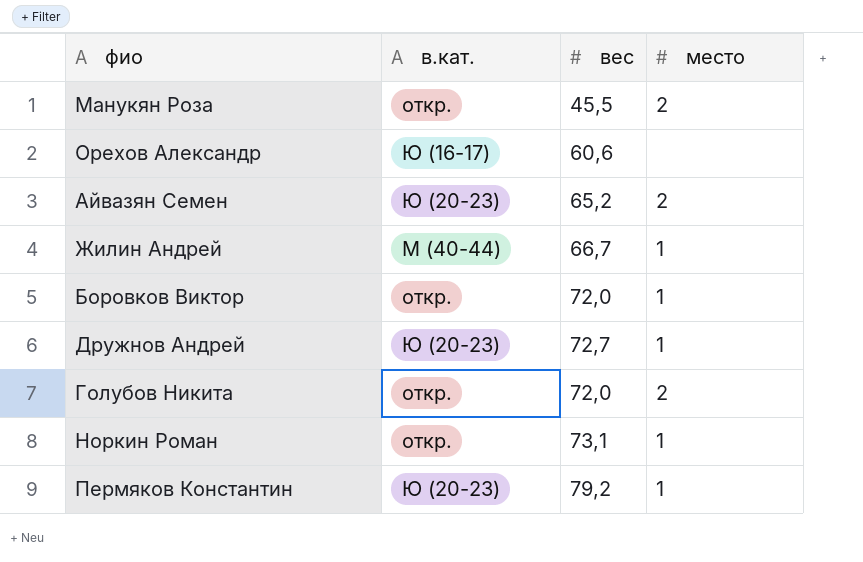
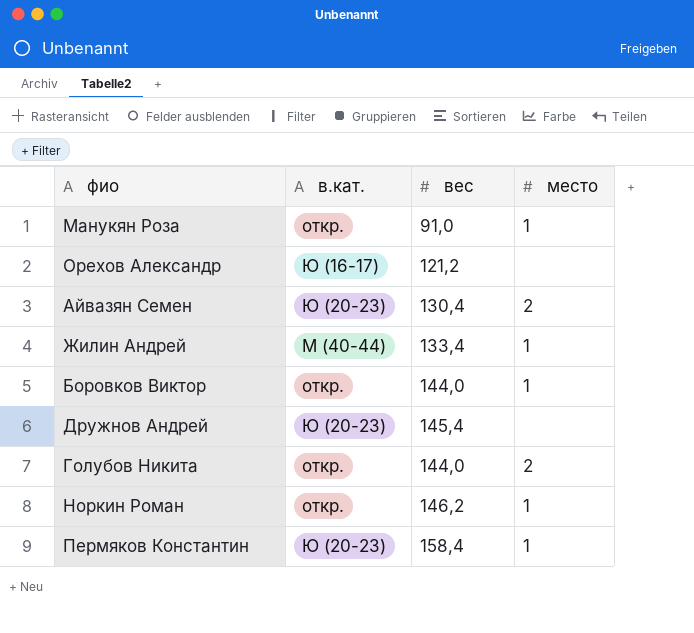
Манукян Роза | вес: 45,5 -> 91,0
Манукян Роза | место: 2 -> 1
Орехов Александр | вес: 60,6 -> 121,2
Айвазян Семен | вес: 65,2 -> 130,4
Жилин Андрей | вес: 66,7 -> 133,4
Боровков Виктор | вес: 72,0 -> 144,0
Дружнов Андрей | вес: 72,7 -> 145,4
Дружнов Андрей | место: 1 -> none
Голубов Никита | вес: 72,0 -> 144,0
Норкин Роман | вес: 73,1 -> 146,2
Пермяков Константин | вес: 79,2 -> 158,4

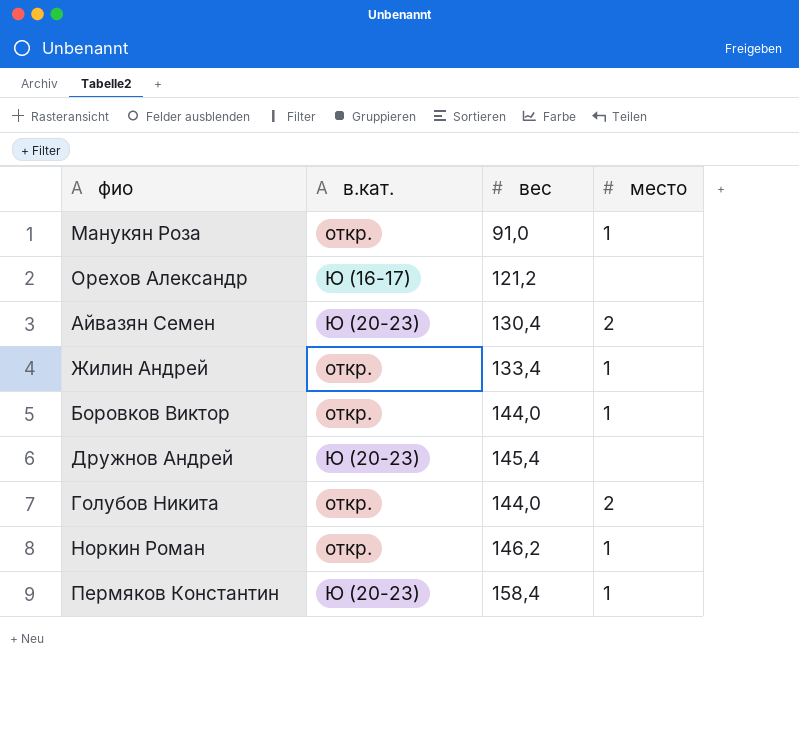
Жилин Андрей | в.кат.: М (40-44) -> откр.

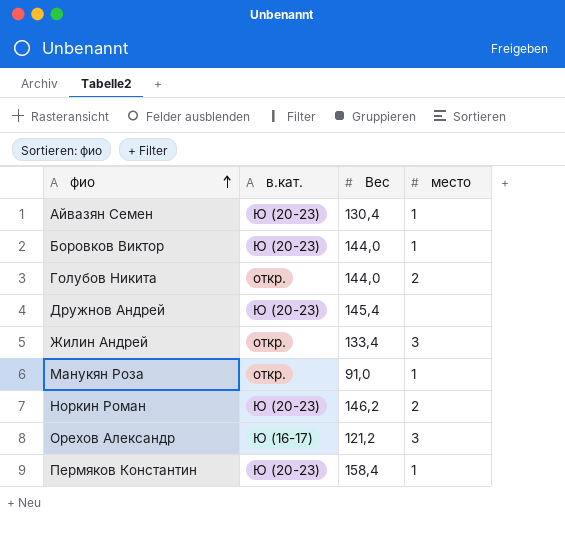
row order: none -> фио ascending
column name: вес -> Вес
Айвазян Семен | место: 2 -> 1
Боровков Виктор | в.кат.: откр. -> Ю (20-23)
Жилин Андрей | место: 1 -> 3
Норкин Роман | в.кат.: откр. -> Ю (20-23)
Норкин Роман | место: 1 -> 2
Орехов Александр | место: none -> 3

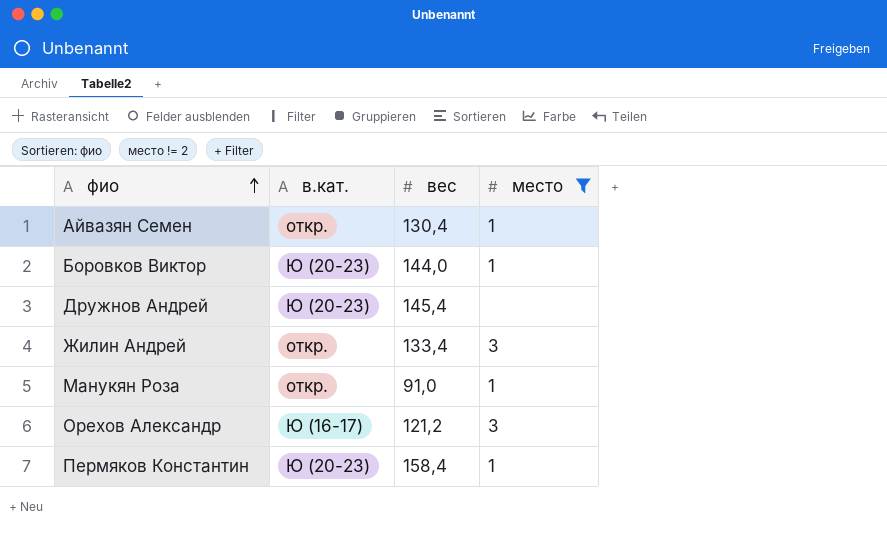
filter: none -> место != 2
column name: Вес -> вес
Айвазян Семен | в.кат.: Ю (20-23) -> откр.

